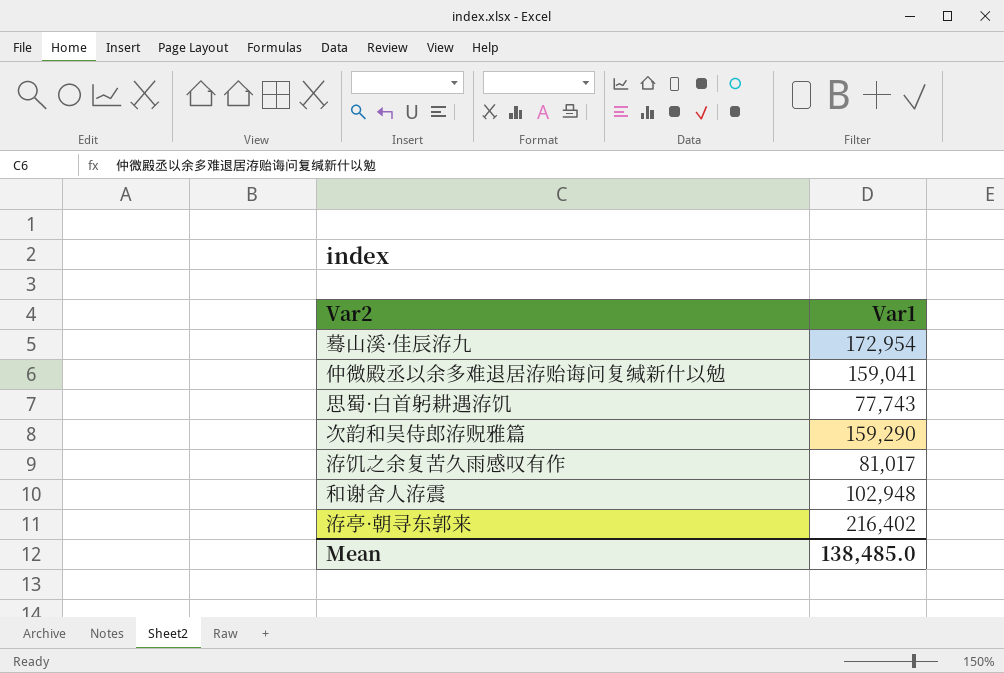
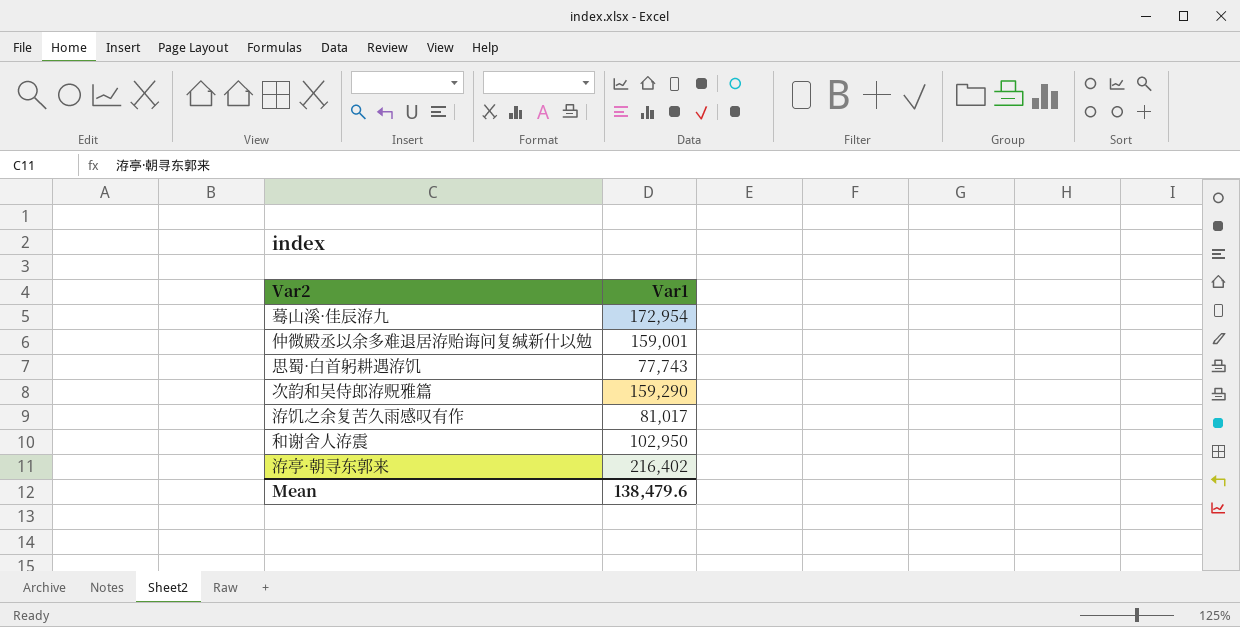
仲微殿丞以余多难退居洊贻诲问复缄新什以勉 | Var1: 159,041 -> 159,001
和谢舍人洊震 | Var1: 102,948 -> 102,950
Mean | Var1: 138,485.0 -> 138,479.6

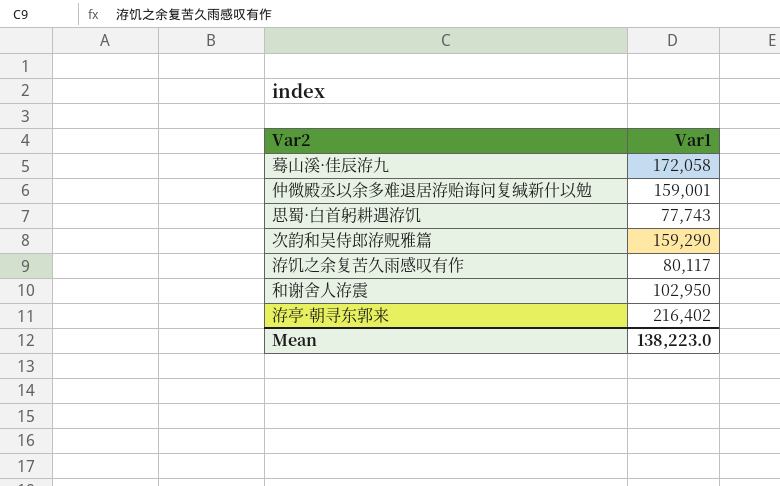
蓦山溪·佳辰洊九 | Var1: 172,954 -> 172,058
洊饥之余复苦久雨感叹有作 | Var1: 81,017 -> 80,117
Mean | Var1: 138,479.6 -> 138,223.0

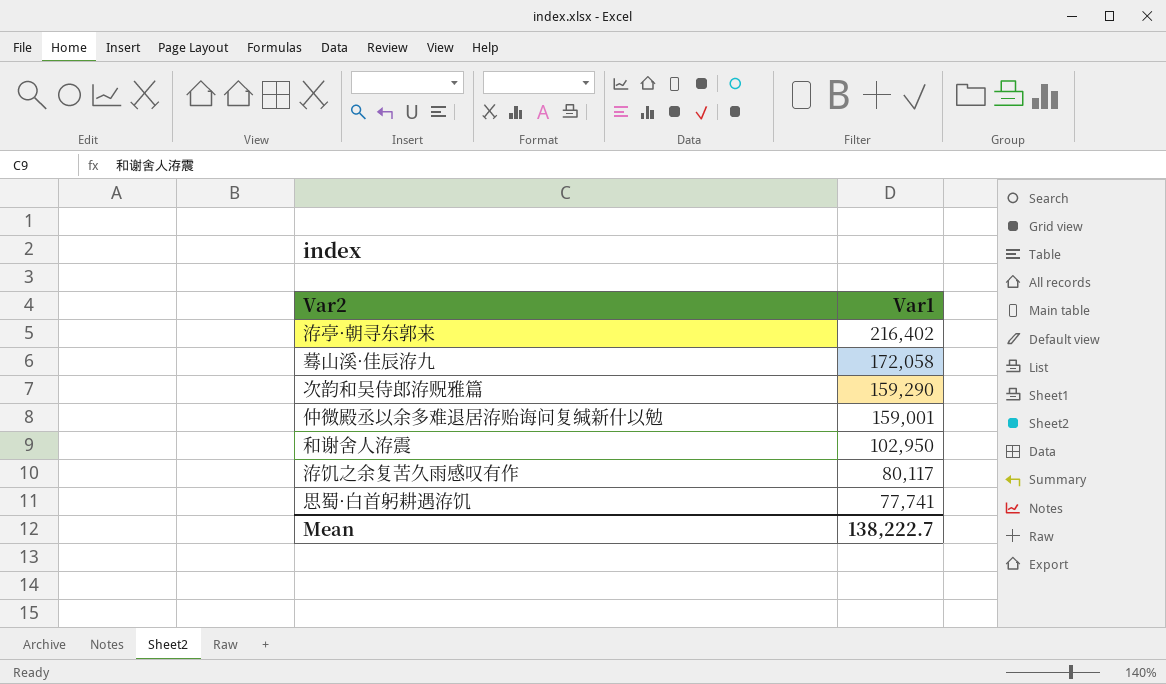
row order: none -> Var1 descending
思蜀·白首躬耕遇洊饥 | Var1: 77,743 -> 77,741
Mean | Var1: 138,223.0 -> 138,222.7

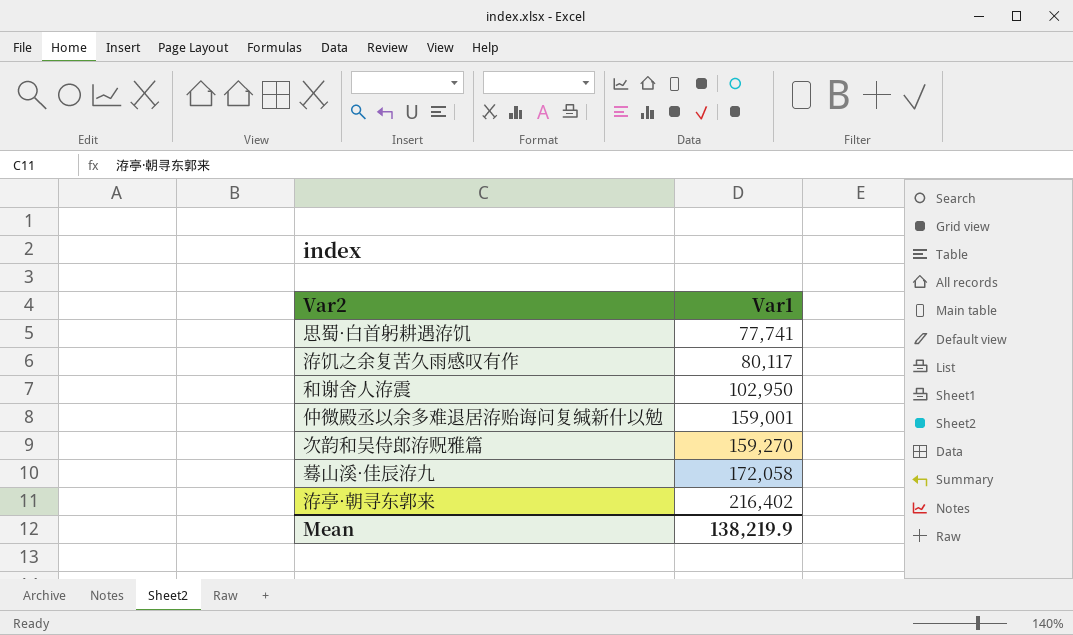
row order: Var1 descending -> Var1 ascending
次韵和吴侍郎洊贶雅篇 | Var1: 159,290 -> 159,270
Mean | Var1: 138,222.7 -> 138,219.9

